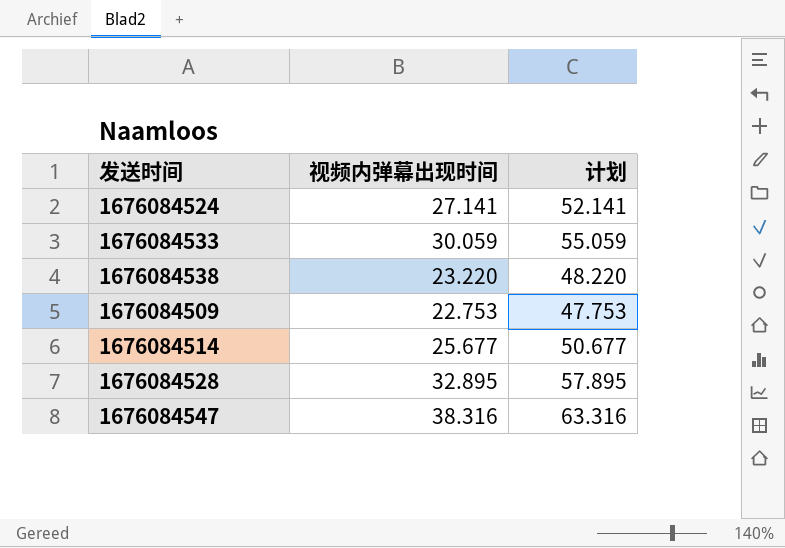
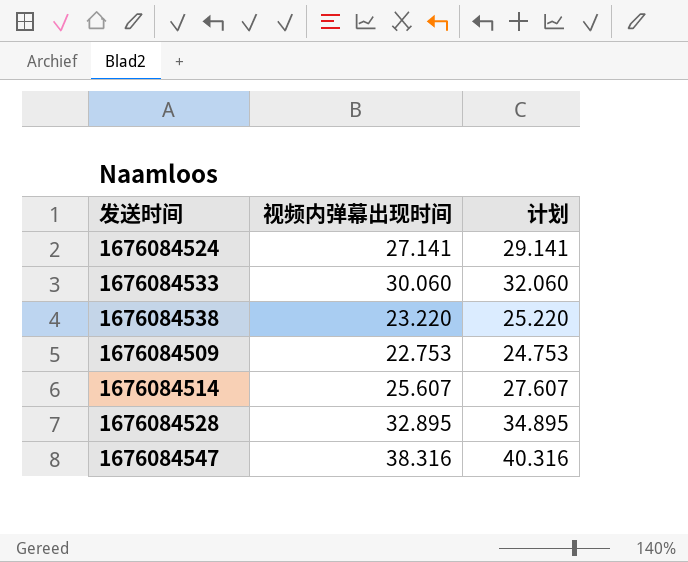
column 计划 | formula: [视频内弹幕出现时间] + 25 -> [视频内弹幕出现时间] + 2
1676084533 | 视频内弹幕出现时间: 30.059 -> 30.060
1676084514 | 视频内弹幕出现时间: 25.677 -> 25.607

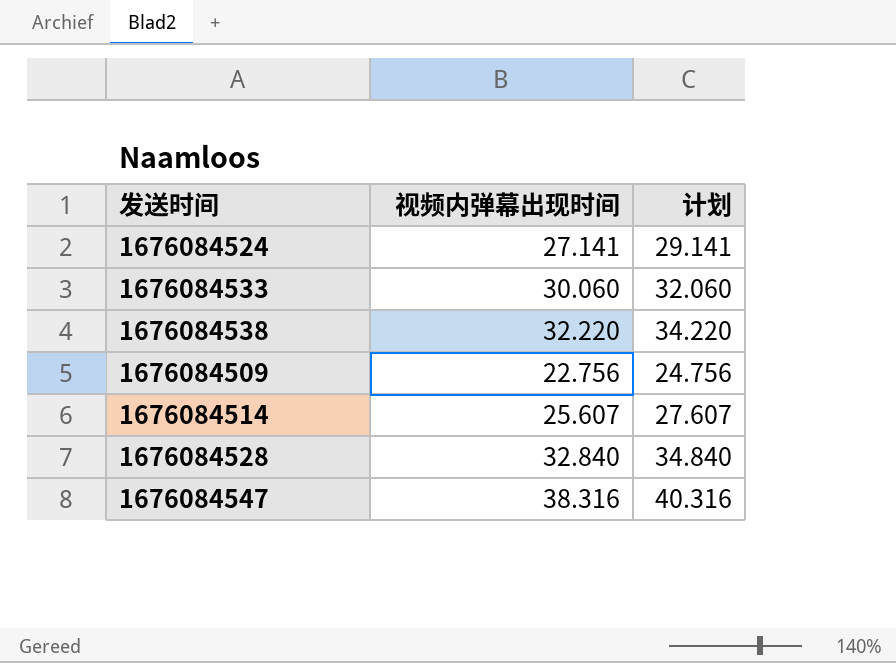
1676084538 | 视频内弹幕出现时间: 23.220 -> 32.220
1676084538 | 计划: 25.220 -> 34.220
1676084509 | 视频内弹幕出现时间: 22.753 -> 22.756
1676084509 | 计划: 24.753 -> 24.756
1676084528 | 视频内弹幕出现时间: 32.895 -> 32.840
1676084528 | 计划: 34.895 -> 34.840

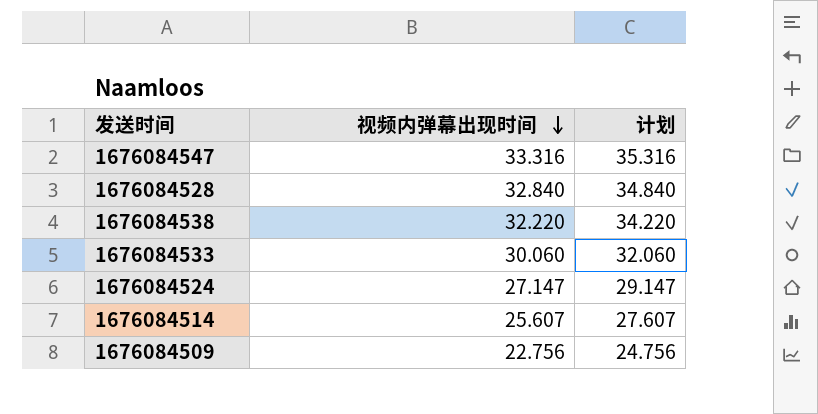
row order: none -> 视频内弹幕出现时间 descending
1676084547 | 视频内弹幕出现时间: 38.316 -> 33.316
1676084547 | 计划: 40.316 -> 35.316
1676084524 | 视频内弹幕出现时间: 27.141 -> 27.147
1676084524 | 计划: 29.141 -> 29.147

